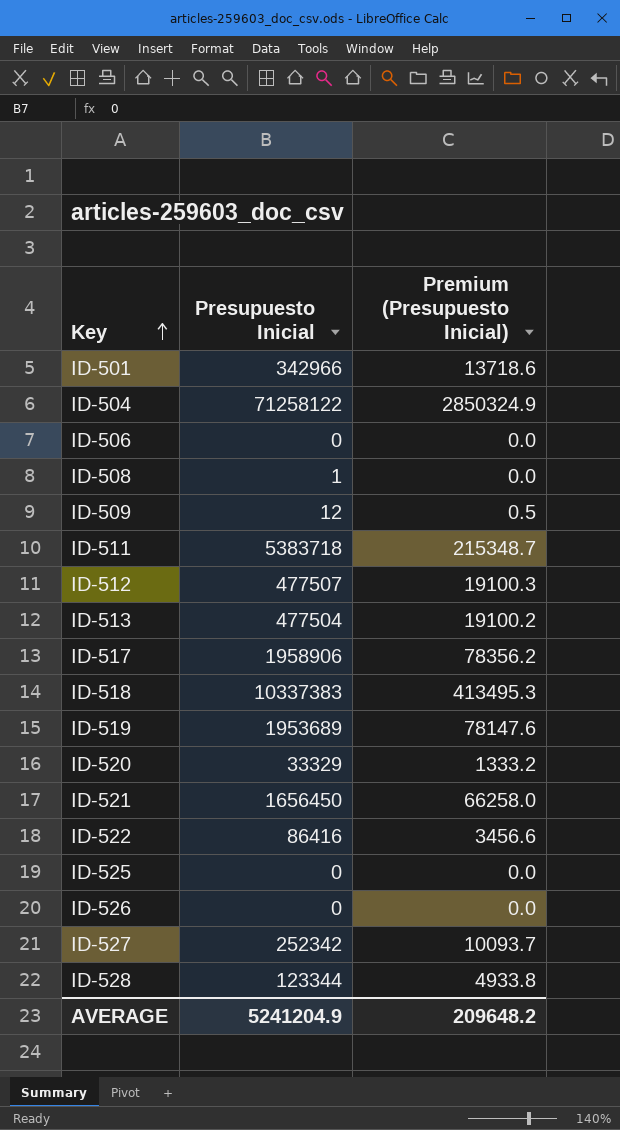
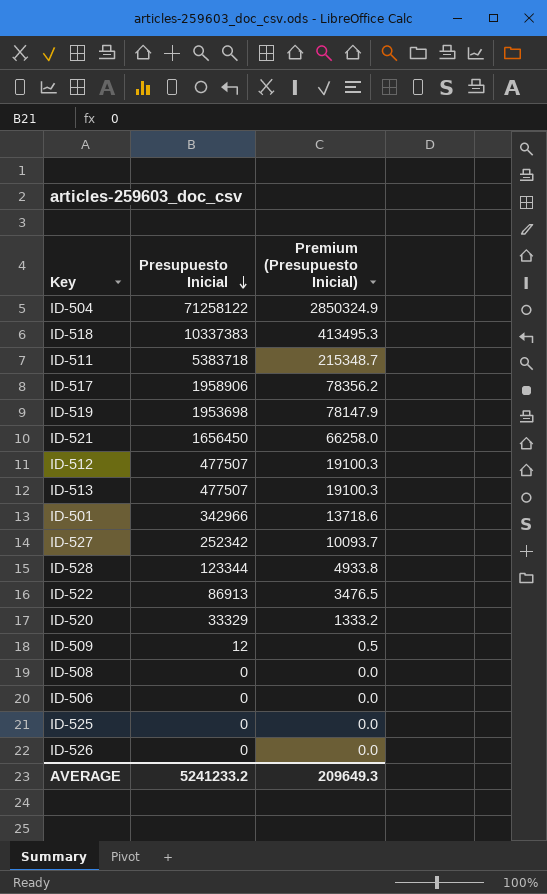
row order: Key ascending -> Presupuesto Inicial descending
ID-519 | Presupuesto Inicial: 1953689 -> 1953698
ID-519 | Premium (Presupuesto Inicial): 78147.6 -> 78147.9
ID-513 | Presupuesto Inicial: 477504 -> 477507
ID-513 | Premium (Presupuesto Inicial): 19100.2 -> 19100.3
ID-522 | Presupuesto Inicial: 86416 -> 86913
ID-522 | Premium (Presupuesto Inicial): 3456.6 -> 3476.5
ID-508 | Presupuesto Inicial: 1 -> 0
AVERAGE | Presupuesto Inicial: 5241204.9 -> 5241233.2
AVERAGE | Premium (Presupuesto Inicial): 209648.2 -> 209649.3

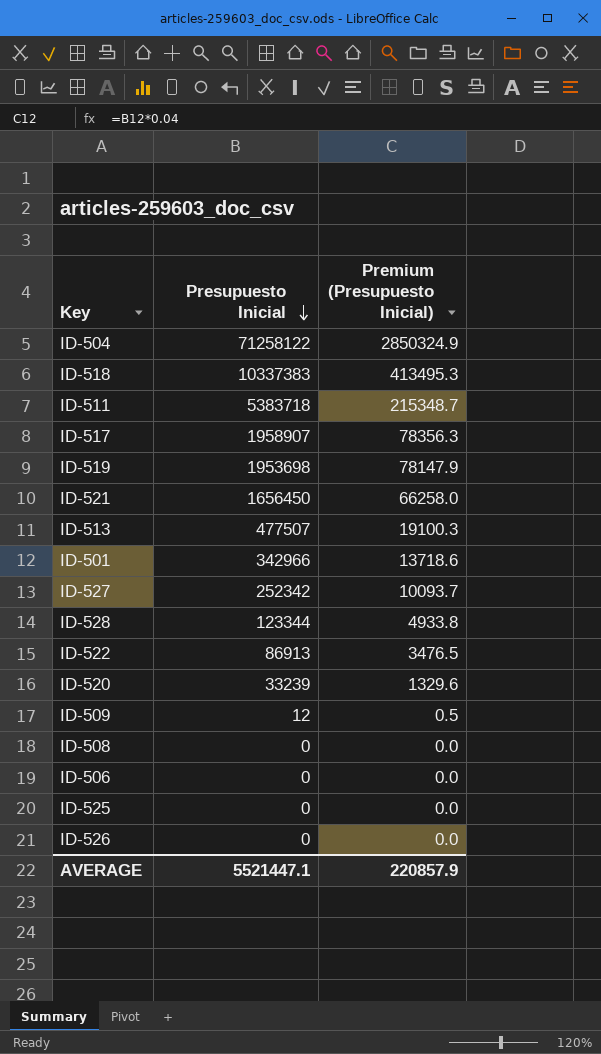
row ID-512: 477507 | 19100.3 -> none
ID-517 | Presupuesto Inicial: 1958906 -> 1958907
ID-517 | Premium (Presupuesto Inicial): 78356.2 -> 78356.3
ID-520 | Presupuesto Inicial: 33329 -> 33239
ID-520 | Premium (Presupuesto Inicial): 1333.2 -> 1329.6
AVERAGE | Presupuesto Inicial: 5241233.2 -> 5521447.1
AVERAGE | Premium (Presupuesto Inicial): 209649.3 -> 220857.9

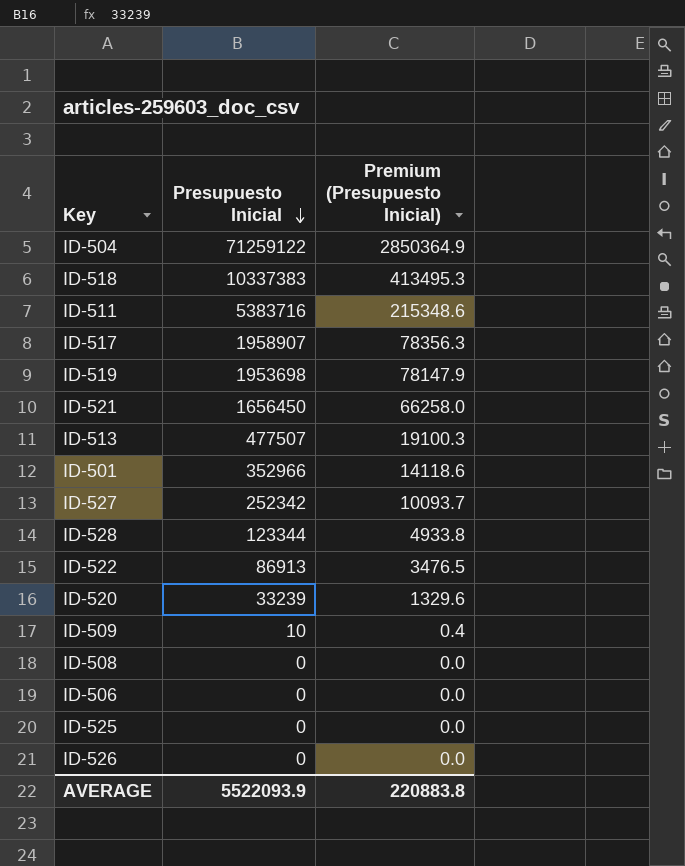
ID-504 | Presupuesto Inicial: 71258122 -> 71259122
ID-504 | Premium (Presupuesto Inicial): 2850324.9 -> 2850364.9
ID-511 | Presupuesto Inicial: 5383718 -> 5383716
ID-511 | Premium (Presupuesto Inicial): 215348.7 -> 215348.6
ID-501 | Presupuesto Inicial: 342966 -> 352966
ID-501 | Premium (Presupuesto Inicial): 13718.6 -> 14118.6
ID-509 | Presupuesto Inicial: 12 -> 10
ID-509 | Premium (Presupuesto Inicial): 0.5 -> 0.4
AVERAGE | Presupuesto Inicial: 5521447.1 -> 5522093.9
AVERAGE | Premium (Presupuesto Inicial): 220857.9 -> 220883.8

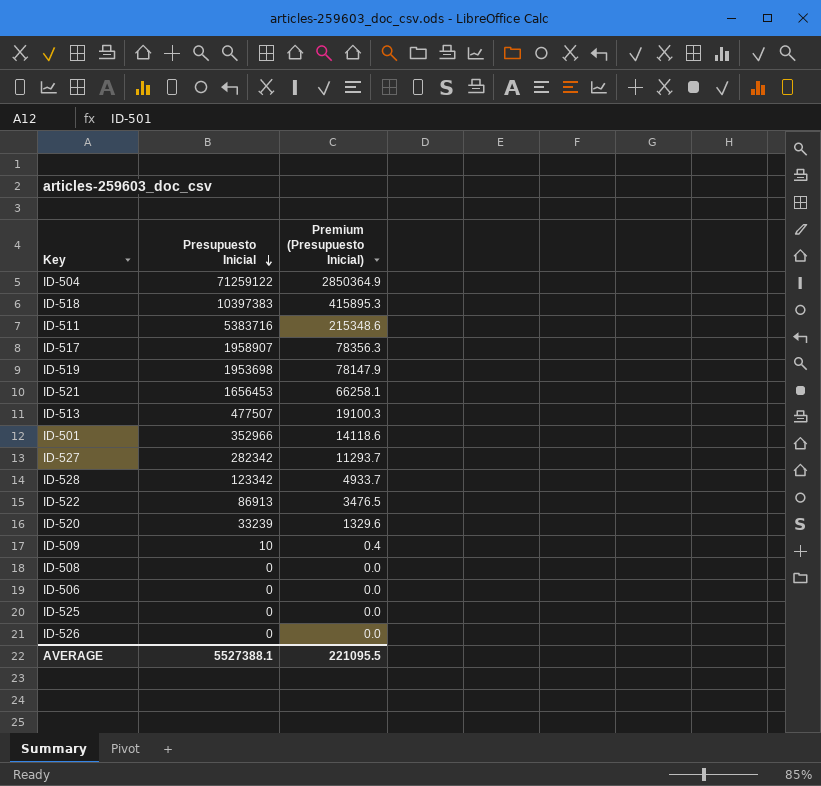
ID-518 | Presupuesto Inicial: 10337383 -> 10397383
ID-518 | Premium (Presupuesto Inicial): 413495.3 -> 415895.3
ID-521 | Presupuesto Inicial: 1656450 -> 1656453
ID-521 | Premium (Presupuesto Inicial): 66258.0 -> 66258.1
ID-527 | Presupuesto Inicial: 252342 -> 282342
ID-527 | Premium (Presupuesto Inicial): 10093.7 -> 11293.7
ID-528 | Presupuesto Inicial: 123344 -> 123342
ID-528 | Premium (Presupuesto Inicial): 4933.8 -> 4933.7
AVERAGE | Presupuesto Inicial: 5522093.9 -> 5527388.1
AVERAGE | Premium (Presupuesto Inicial): 220883.8 -> 221095.5

